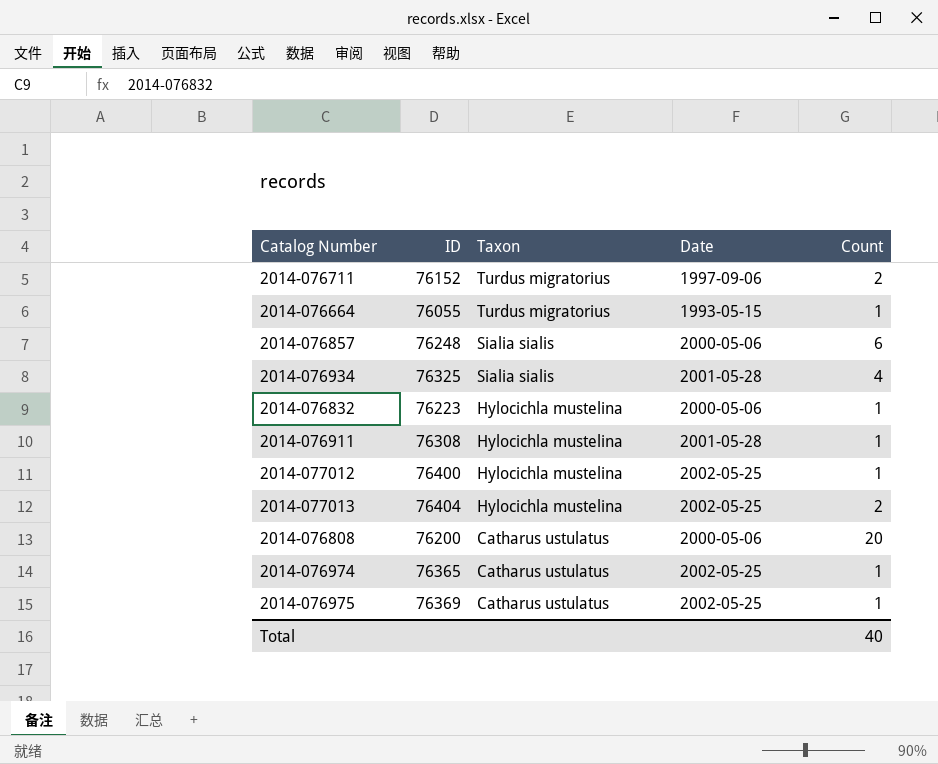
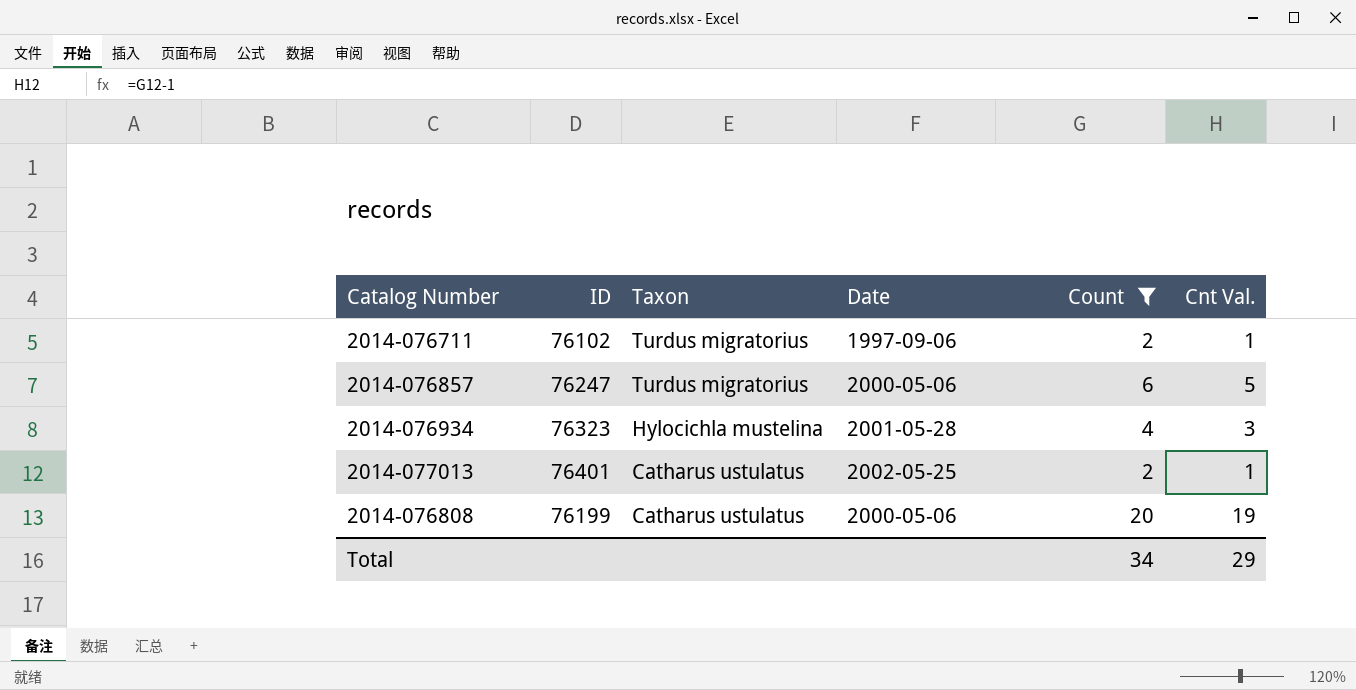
filter: none -> Count != 1
column Cnt Val. | formula: none -> [Count] - 1
2014-076711 | ID: 76152 -> 76102
2014-076857 | ID: 76248 -> 76247
2014-076857 | Taxon: Sialia sialis -> Turdus migratorius
2014-076934 | ID: 76325 -> 76323
2014-076934 | Taxon: Sialia sialis -> Hylocichla mustelina
2014-077013 | ID: 76404 -> 76401
2014-077013 | Taxon: Hylocichla mustelina -> Catharus ustulatus
2014-076808 | ID: 76200 -> 76199
Total | Count: 40 -> 34

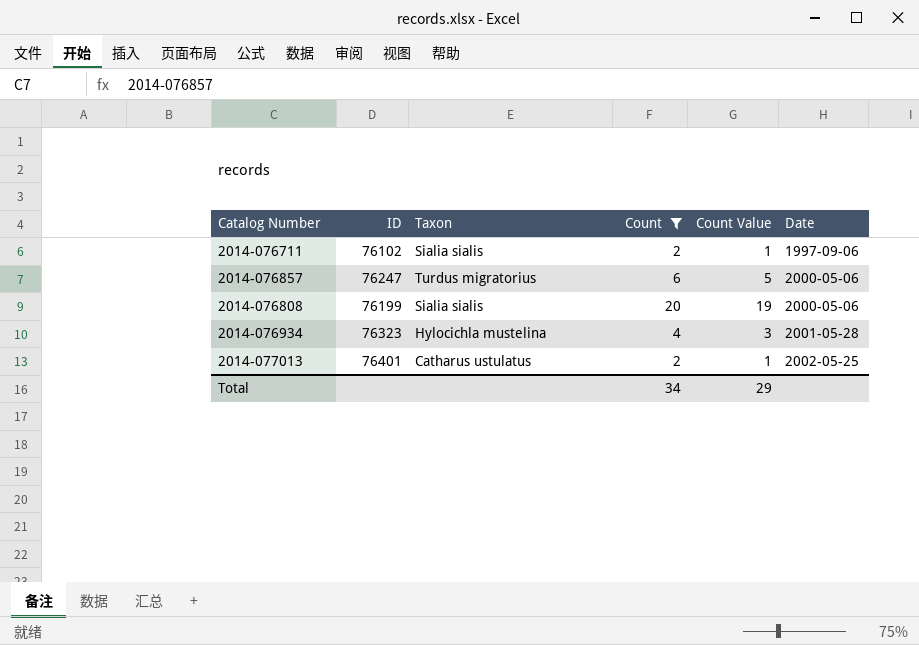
row order: Taxon descending -> Date ascending
column name: Cnt Val. -> Count Value
column Date | position: 4 -> 6
2014-076711 | Taxon: Turdus migratorius -> Sialia sialis
2014-076808 | Taxon: Catharus ustulatus -> Sialia sialis

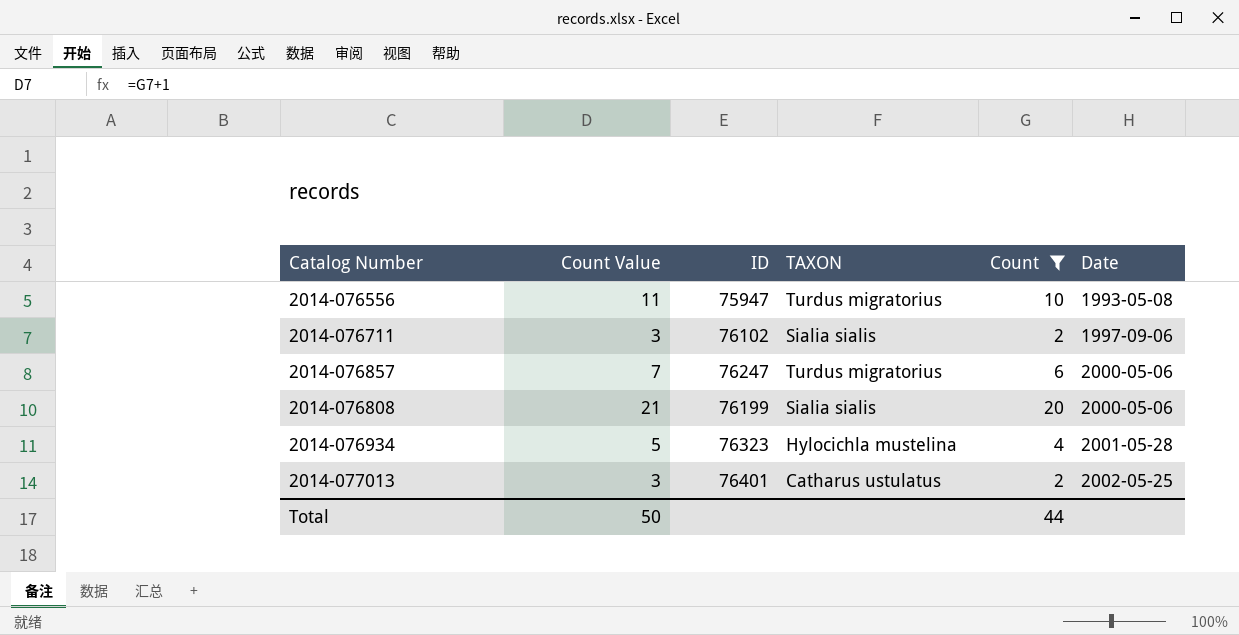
column Count Value | formula: [Count] - 1 -> [Count] + 1
column Count Value | position: 5 -> 2
column name: Taxon -> TAXON
row 2014-076556: none -> 11 | 75947 | Turdus migratorius | 10 | 1993-05-08
Total | Count Value: 29 -> 50
Total | Count: 34 -> 44

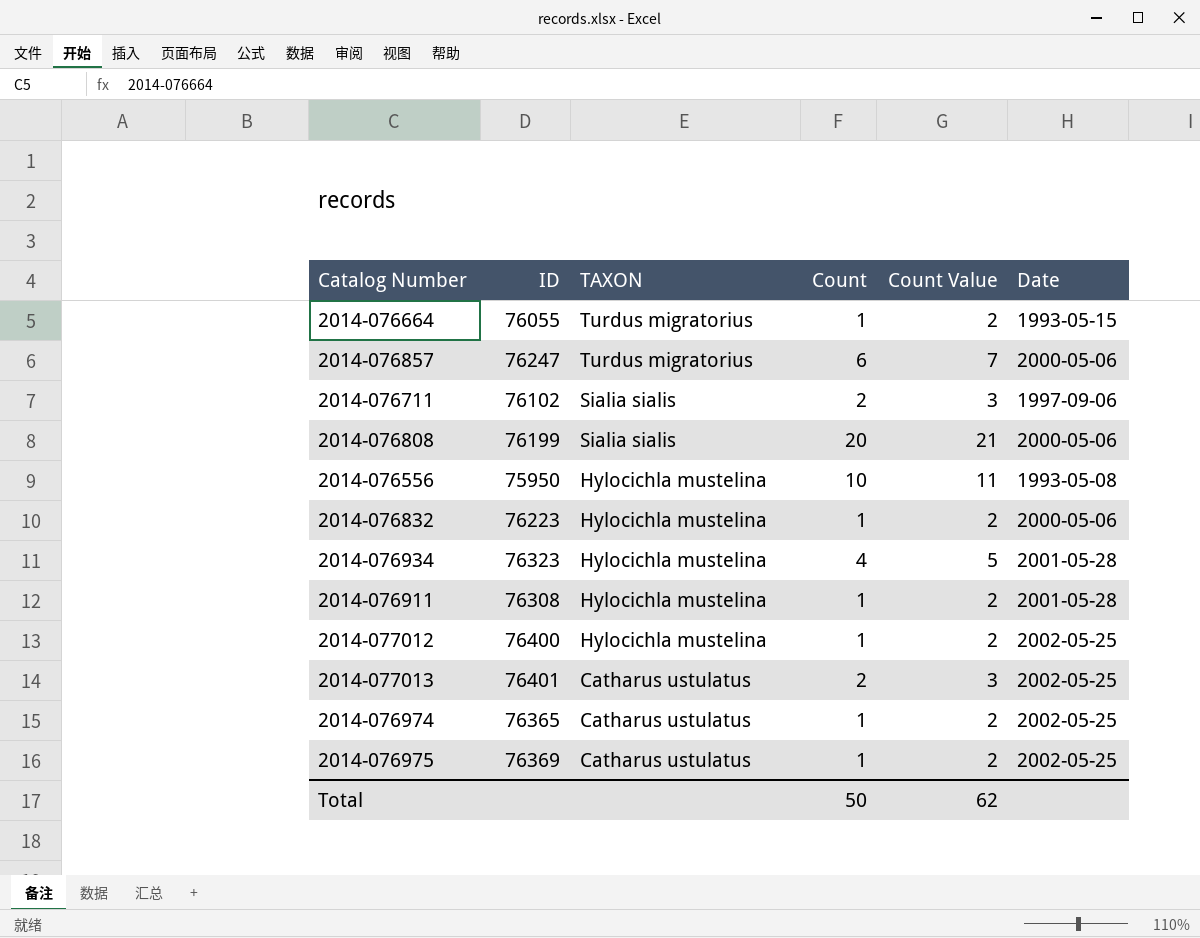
filter: Count != 1 -> none
row order: Date ascending -> TAXON descending
column Count Value | position: 2 -> 5
2014-076556 | ID: 75947 -> 75950
2014-076556 | TAXON: Turdus migratorius -> Hylocichla mustelina
Total | Count: 44 -> 50
Total | Count Value: 50 -> 62

